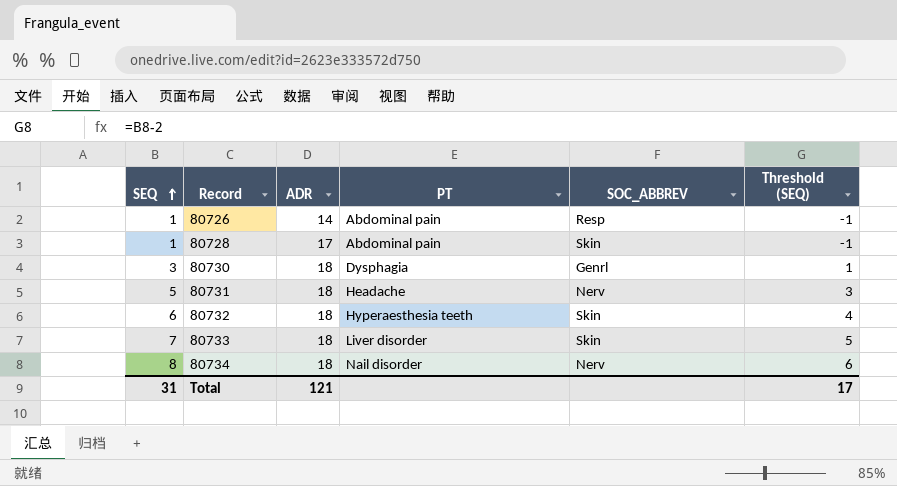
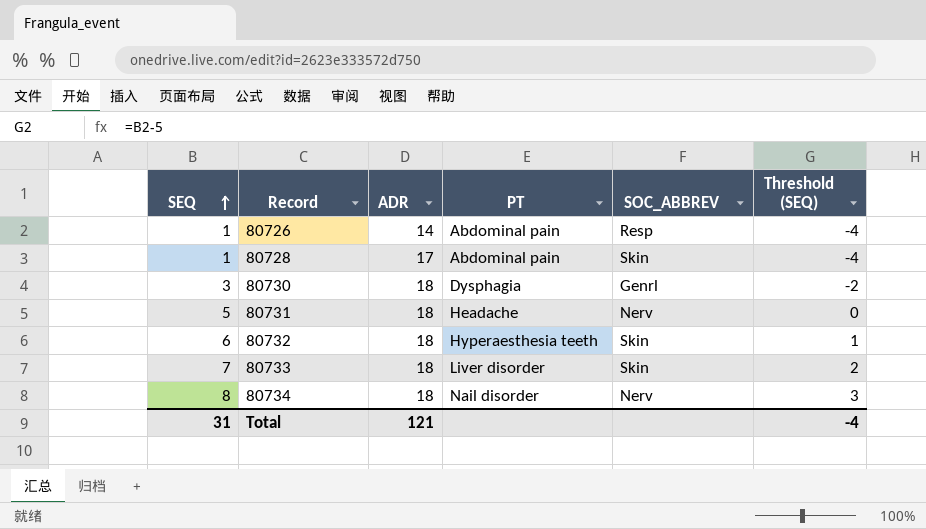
column Threshold (SEQ) | formula: [SEQ] - 2 -> [SEQ] - 5
Total | Threshold (SEQ): 17 -> -4

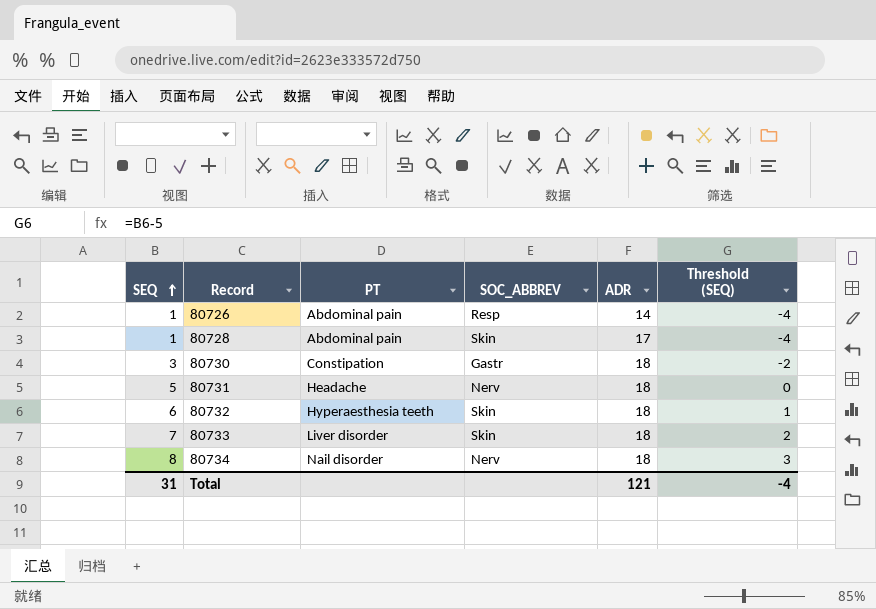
column ADR | position: 3 -> 5
80730 | PT: Dysphagia -> Constipation
80730 | SOC_ABBREV: Genrl -> Gastr

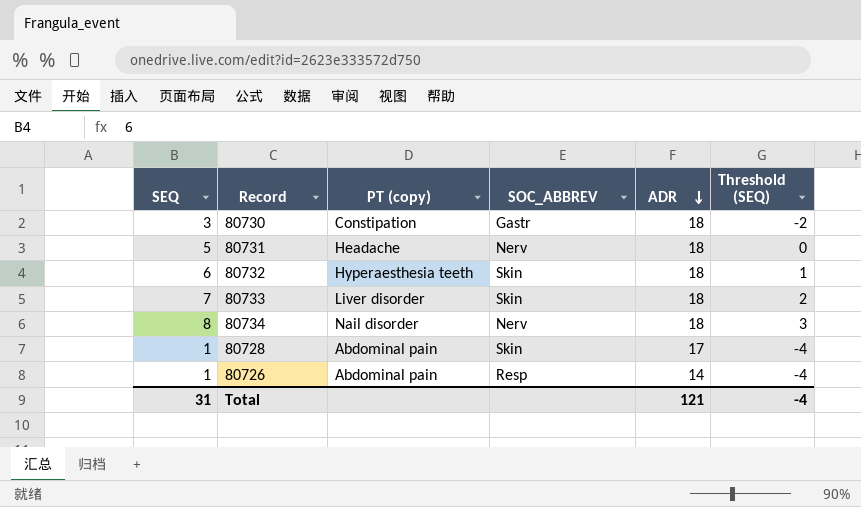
row order: SEQ ascending -> ADR descending
column name: PT -> PT (copy)

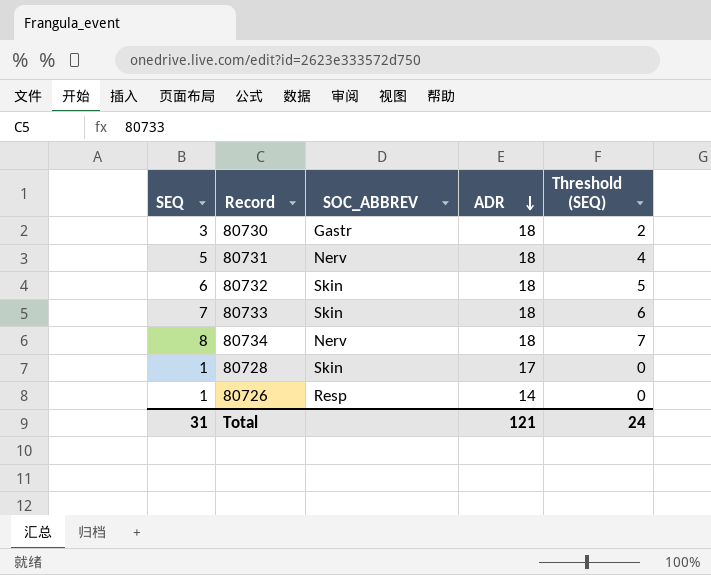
column PT (copy) | position: 3 -> none
column Threshold (SEQ) | formula: [SEQ] - 5 -> [SEQ] - 1
Total | Threshold (SEQ): -4 -> 24

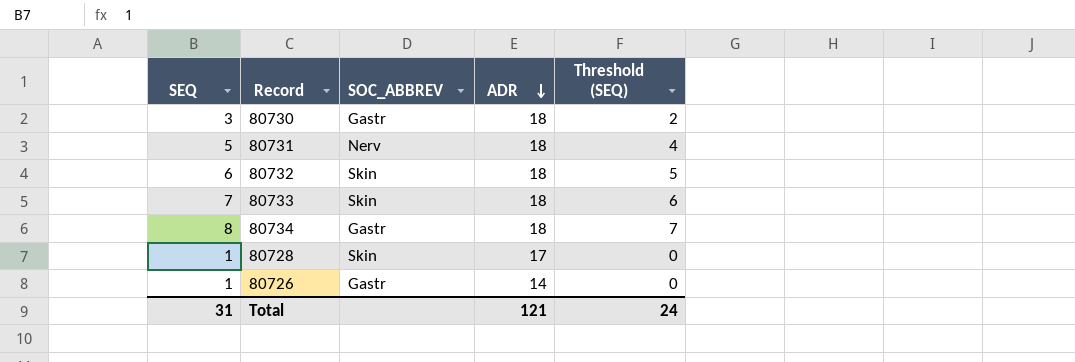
80734 | SOC_ABBREV: Nerv -> Gastr
80726 | SOC_ABBREV: Resp -> Gastr

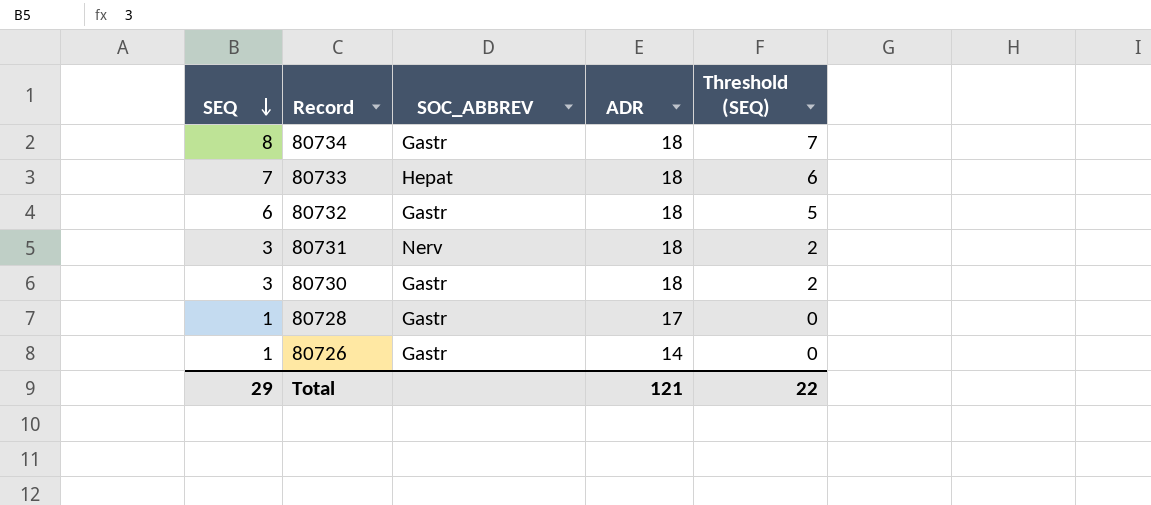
row order: ADR descending -> SEQ descending
80733 | SOC_ABBREV: Skin -> Hepat
80732 | SOC_ABBREV: Skin -> Gastr
80731 | SEQ: 5 -> 3
80731 | Threshold (SEQ): 4 -> 2
80728 | SOC_ABBREV: Skin -> Gastr
Total | SEQ: 31 -> 29
Total | Threshold (SEQ): 24 -> 22

